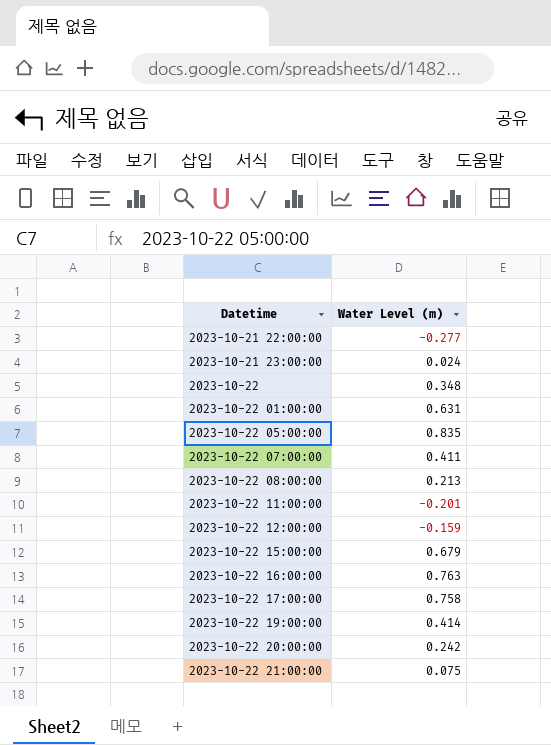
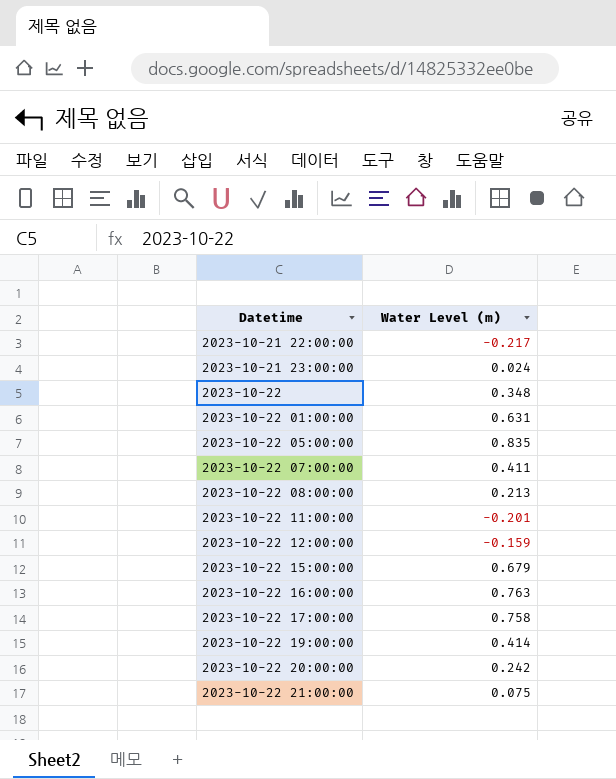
2023-10-21 22:00:00 | Water Level (m): -0.277 -> -0.217

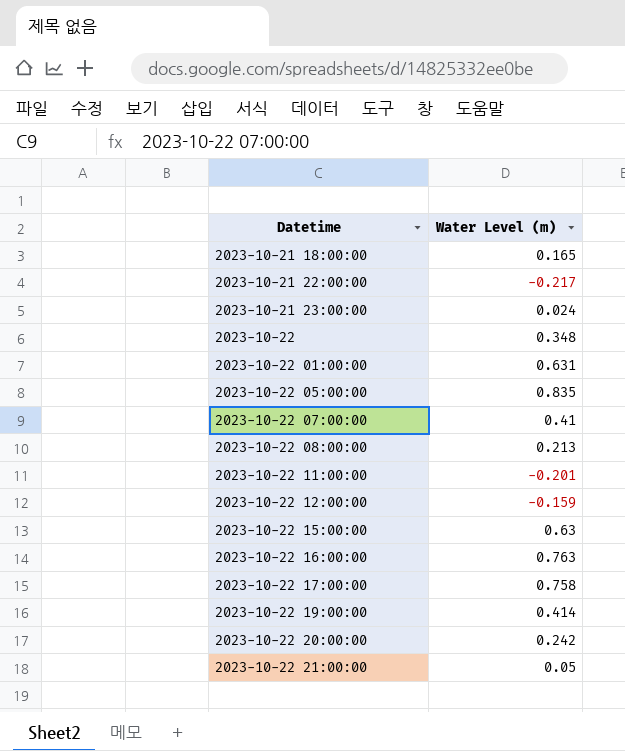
row 2023-10-21 18:00:00: none -> 0.165
2023-10-22 07:00:00 | Water Level (m): 0.411 -> 0.41
2023-10-22 15:00:00 | Water Level (m): 0.679 -> 0.63
2023-10-22 21:00:00 | Water Level (m): 0.075 -> 0.05

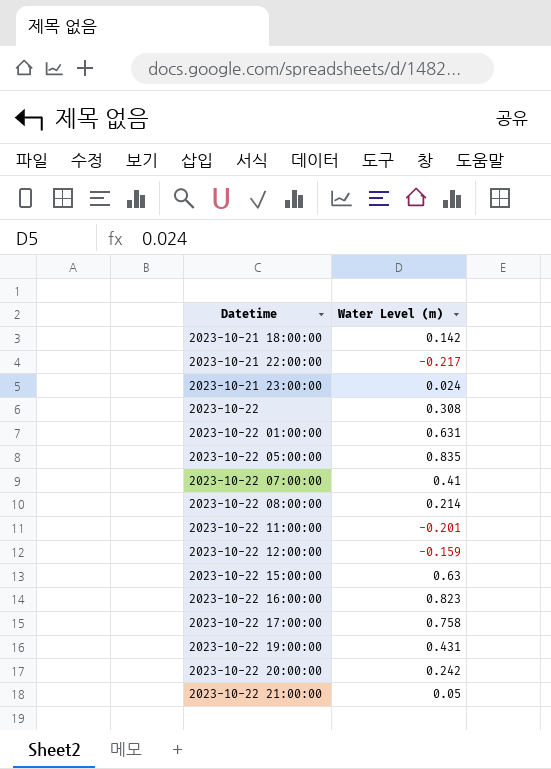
2023-10-21 18:00:00 | Water Level (m): 0.165 -> 0.142
2023-10-22 | Water Level (m): 0.348 -> 0.308
2023-10-22 08:00:00 | Water Level (m): 0.213 -> 0.214
2023-10-22 16:00:00 | Water Level (m): 0.763 -> 0.823
2023-10-22 19:00:00 | Water Level (m): 0.414 -> 0.431

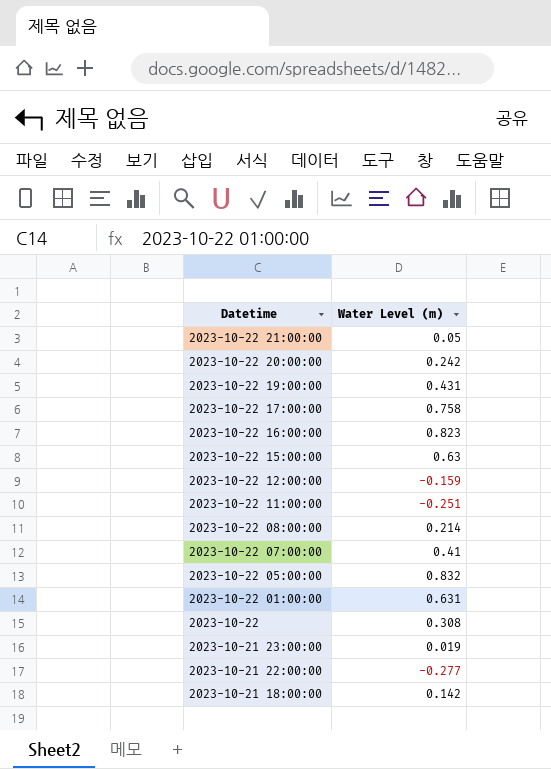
row order: Datetime ascending -> Datetime descending
2023-10-22 11:00:00 | Water Level (m): -0.201 -> -0.251
2023-10-22 05:00:00 | Water Level (m): 0.835 -> 0.832
2023-10-21 23:00:00 | Water Level (m): 0.024 -> 0.019
2023-10-21 22:00:00 | Water Level (m): -0.217 -> -0.277

